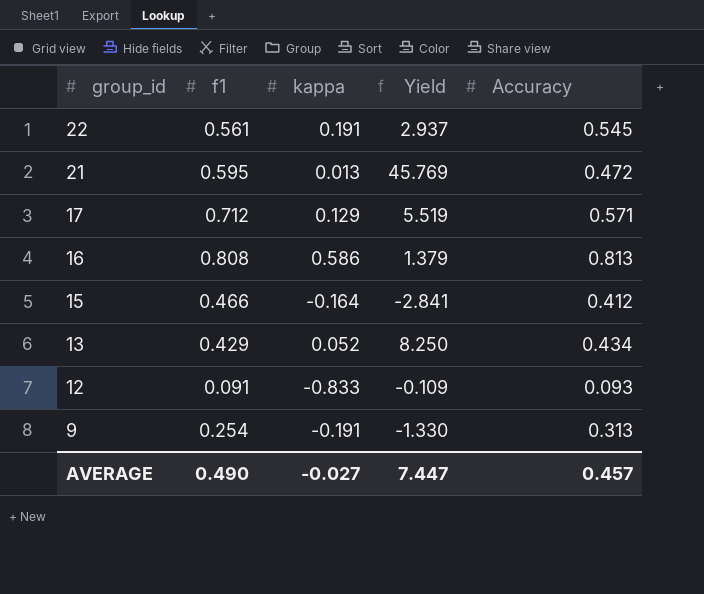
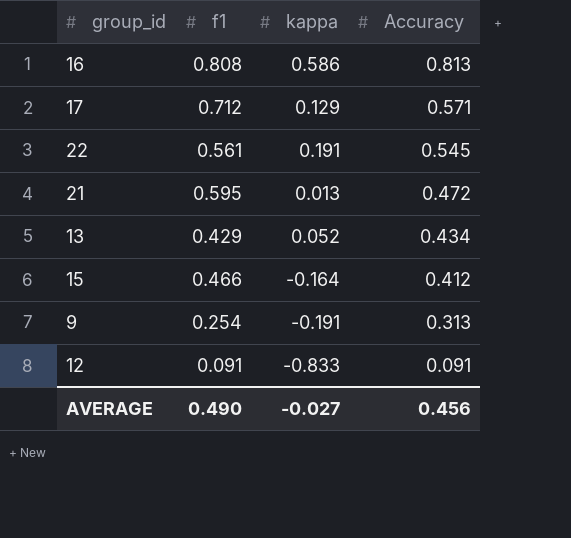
row order: group_id descending -> Accuracy descending
column Yield | formula: [f1] / [kappa] -> none
12 | Accuracy: 0.093 -> 0.091
AVERAGE | Accuracy: 0.457 -> 0.456

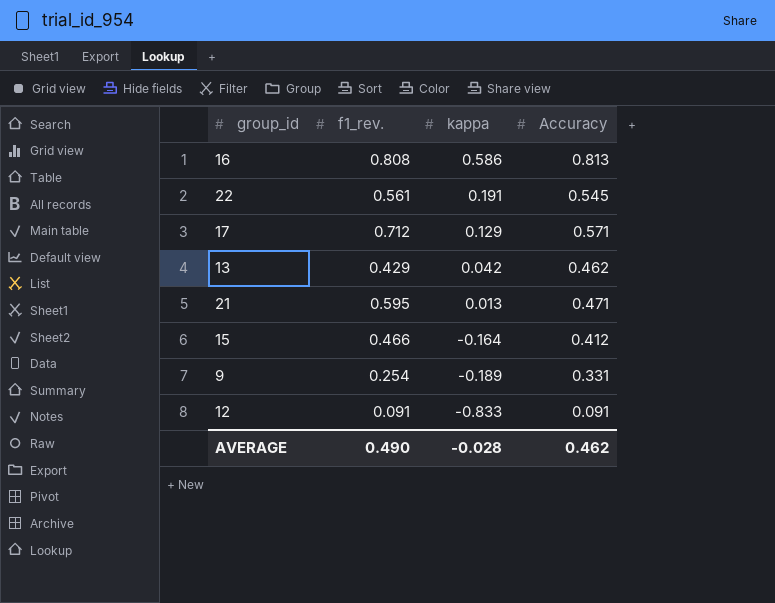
row order: Accuracy descending -> kappa descending
column name: f1 -> f1_rev.
13 | kappa: 0.052 -> 0.042
13 | Accuracy: 0.434 -> 0.462
21 | Accuracy: 0.472 -> 0.471
9 | kappa: -0.191 -> -0.189
9 | Accuracy: 0.313 -> 0.331
AVERAGE | kappa: -0.027 -> -0.028
AVERAGE | Accuracy: 0.456 -> 0.462

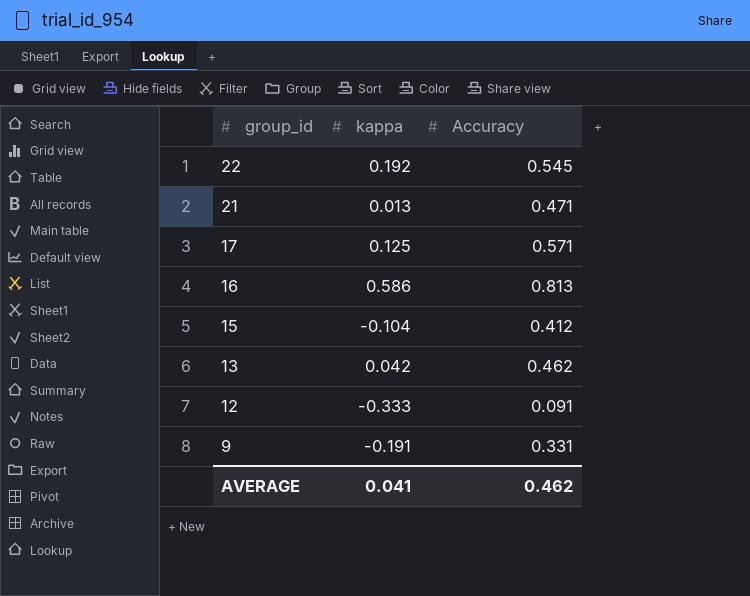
row order: kappa descending -> group_id descending
column f1_rev. | position: 2 -> none
22 | kappa: 0.191 -> 0.192
17 | kappa: 0.129 -> 0.125
15 | kappa: -0.164 -> -0.104
12 | kappa: -0.833 -> -0.333
9 | kappa: -0.189 -> -0.191
AVERAGE | kappa: -0.028 -> 0.041

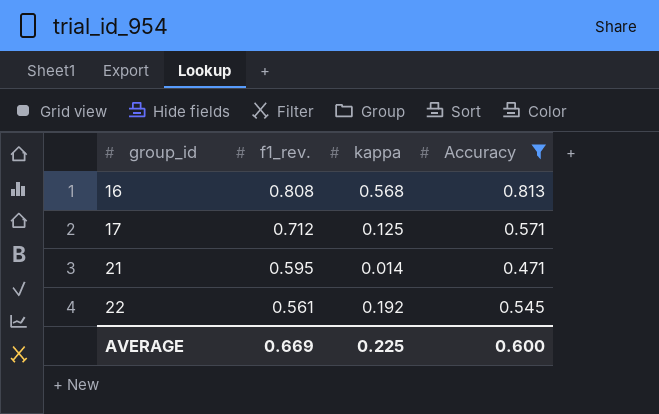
filter: none -> Accuracy >= 0.471
row order: group_id descending -> group_id ascending
column f1_rev. | position: none -> 2
16 | kappa: 0.586 -> 0.568
21 | kappa: 0.013 -> 0.014
AVERAGE | kappa: 0.041 -> 0.225
AVERAGE | Accuracy: 0.462 -> 0.600

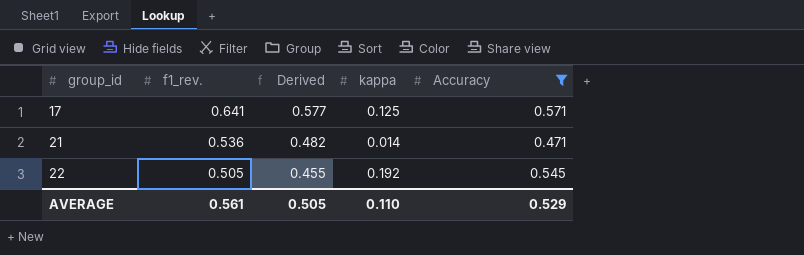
column Derived | formula: none -> [f1_rev.] * 0.9
row 16: 0.808 | 0.568 | 0.813 -> none
17 | f1_rev.: 0.712 -> 0.641
21 | f1_rev.: 0.595 -> 0.536
22 | f1_rev.: 0.561 -> 0.505
AVERAGE | f1_rev.: 0.669 -> 0.561
AVERAGE | kappa: 0.225 -> 0.110
AVERAGE | Accuracy: 0.600 -> 0.529

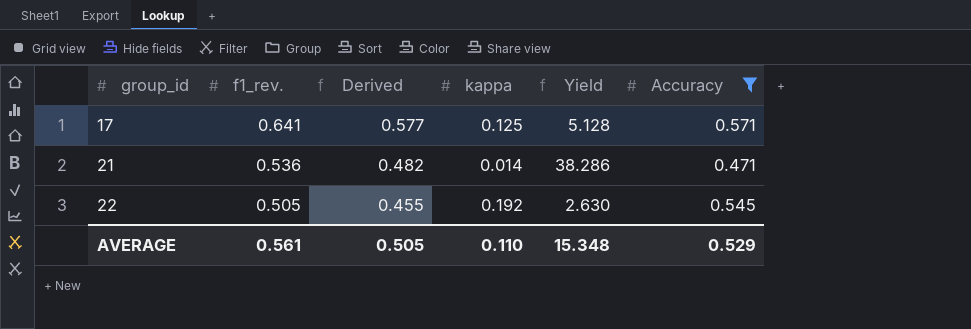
column Yield | formula: none -> [f1_rev.] / [kappa]

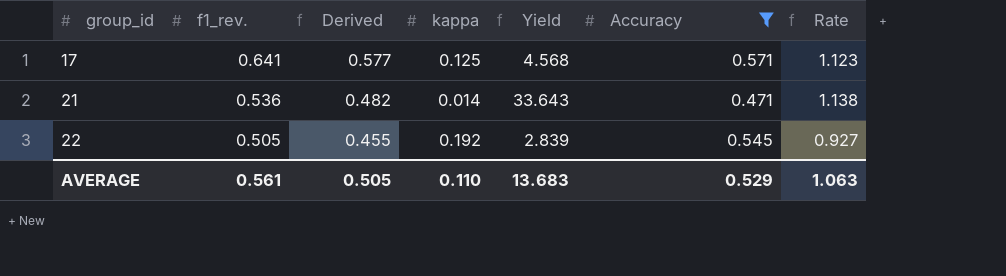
column Yield | formula: [f1_rev.] / [kappa] -> [Accuracy] / [kappa]
column Rate | formula: none -> [f1_rev.] / [Accuracy]
AVERAGE | Yield: 15.348 -> 13.683

